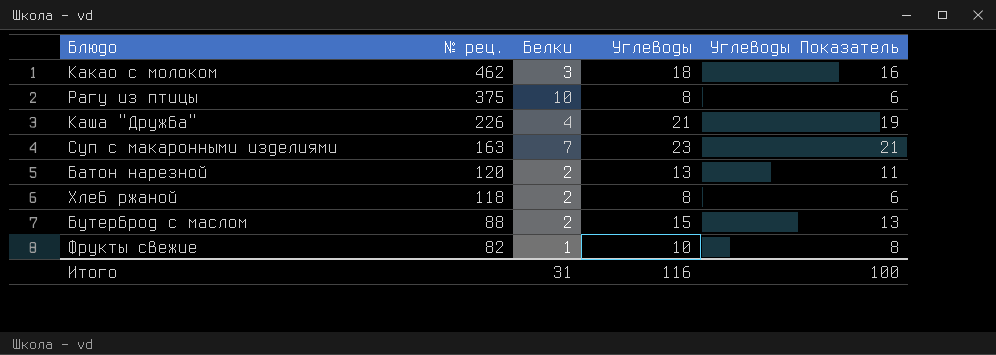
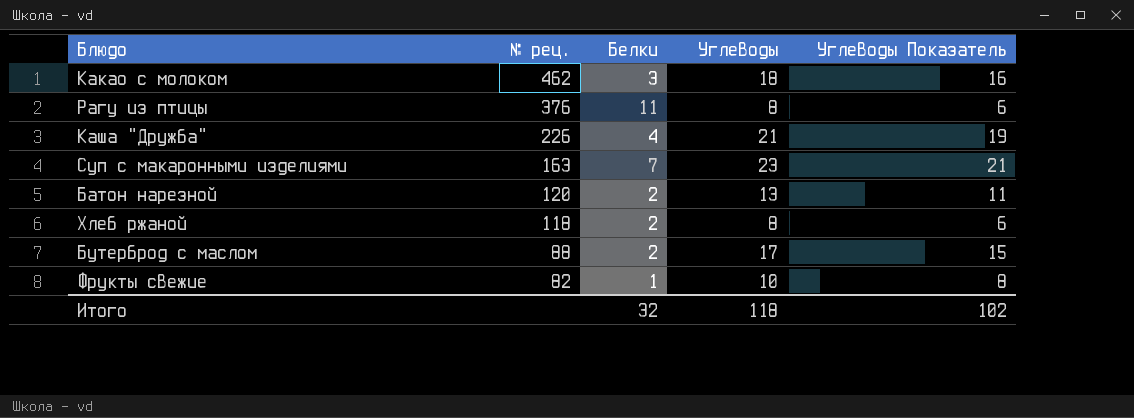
Рагу из птицы | № рец.: 375 -> 376
Рагу из птицы | Белки: 10 -> 11
Бутерброд с маслом | Углеводы: 15 -> 17
Бутерброд с маслом | Углеводы Показатель: 13 -> 15
Итого | Белки: 31 -> 32
Итого | Углеводы: 116 -> 118
Итого | Углеводы Показатель: 100 -> 102

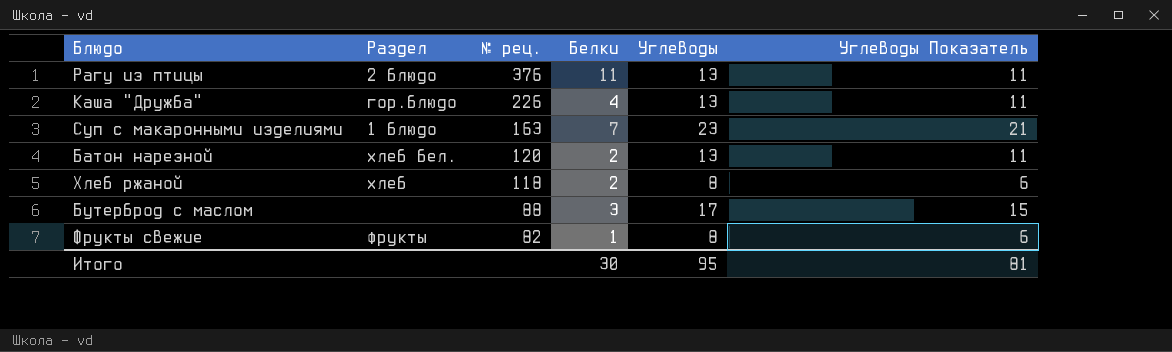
column Раздел | position: none -> 2
row Какао с молоком: 462 | 3 | 18 | 16 -> none
Рагу из птицы | Углеводы: 8 -> 13
Рагу из птицы | Углеводы Показатель: 6 -> 11
Каша "Дружба" | Углеводы: 21 -> 13
Каша "Дружба" | Углеводы Показатель: 19 -> 11
Бутерброд с маслом | Белки: 2 -> 3
Фрукты свежие | Углеводы: 10 -> 8
Фрукты свежие | Углеводы Показатель: 8 -> 6
Итого | Белки: 32 -> 30
Итого | Углеводы: 118 -> 95
Итого | Углеводы Показатель: 102 -> 81

